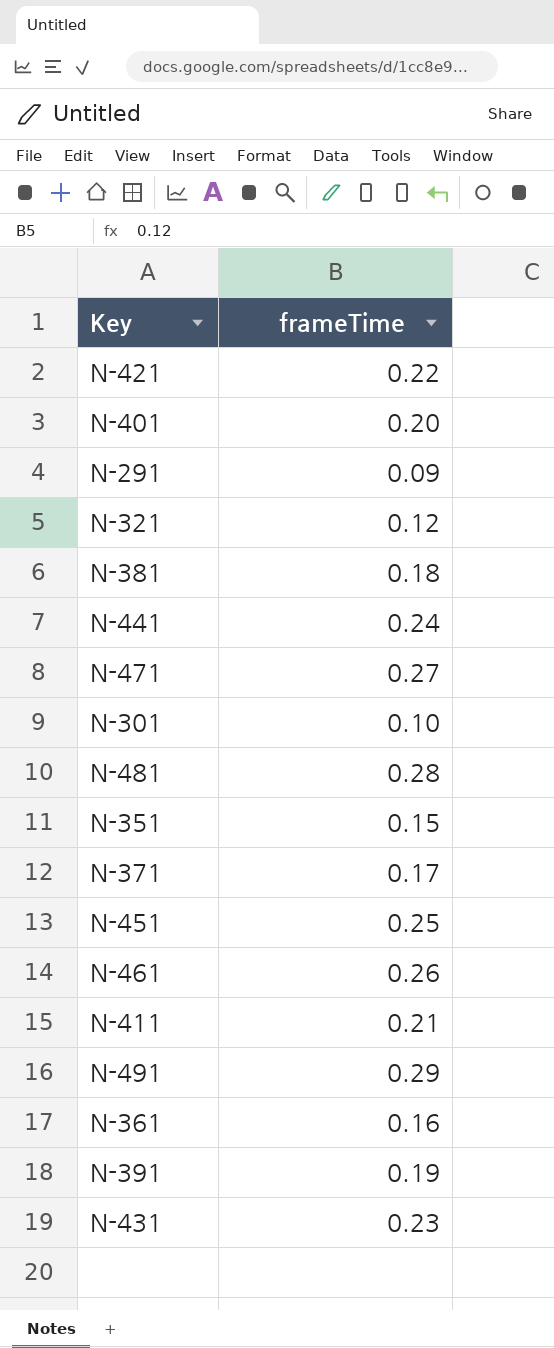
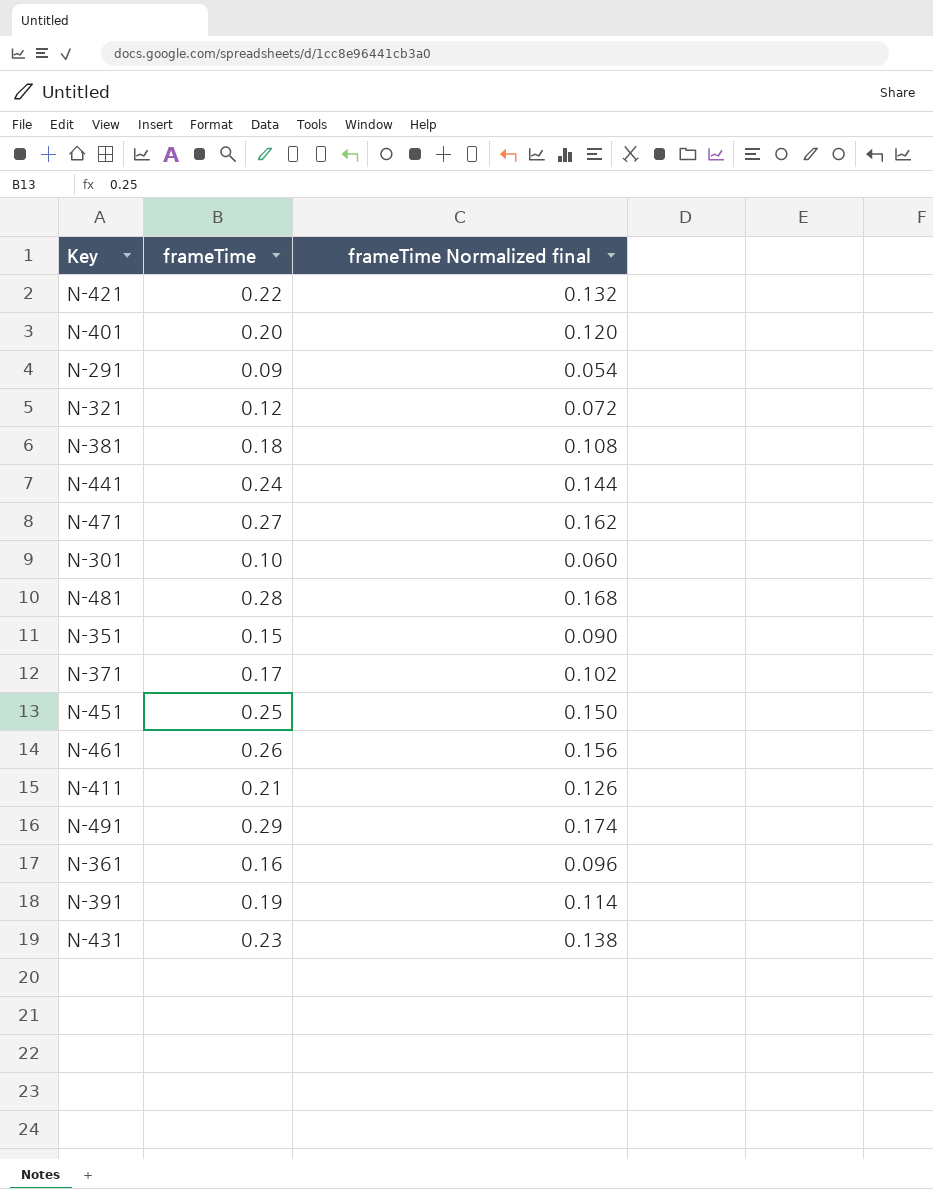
column frameTime Normalized final | formula: none -> [frameTime] * 0.6

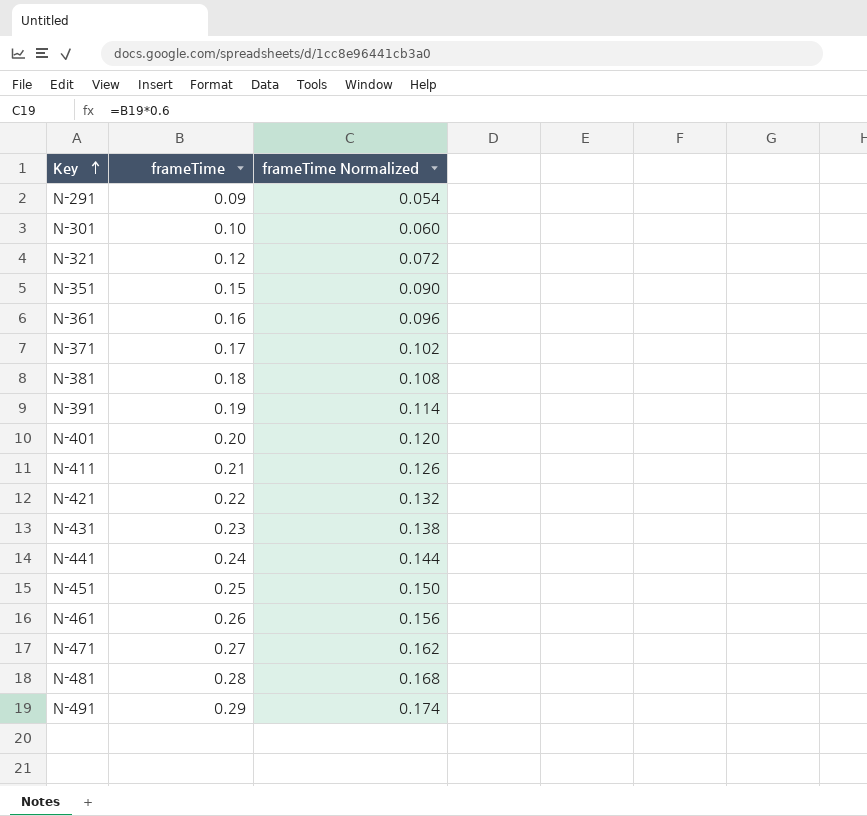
row order: none -> Key ascending
column name: frameTime Normalized final -> frameTime Normalized

